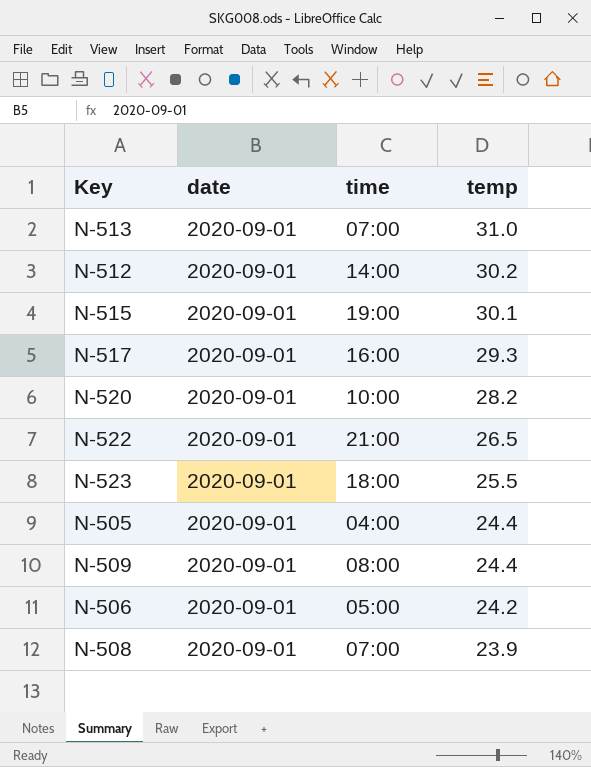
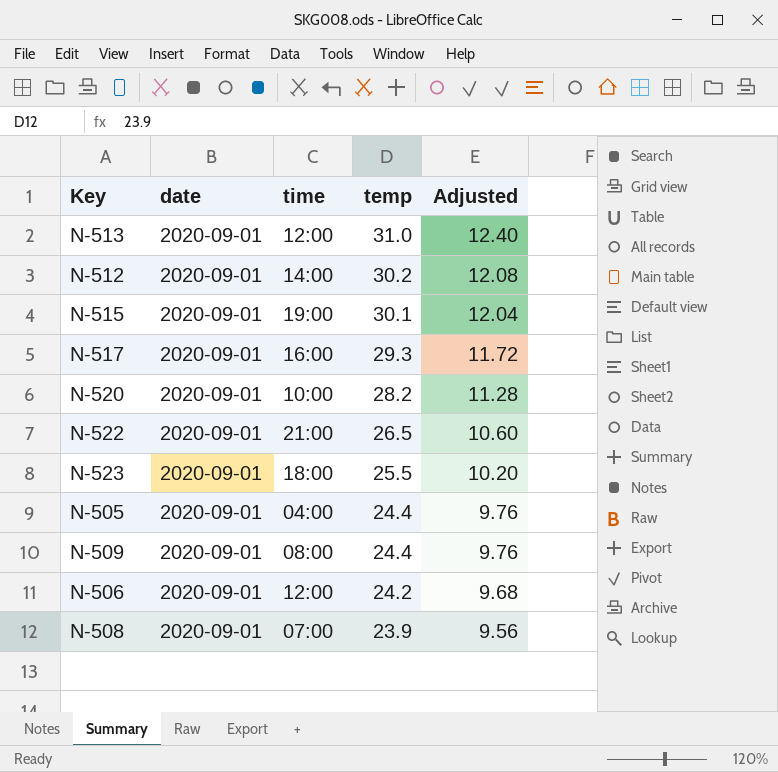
column Adjusted | formula: none -> [temp] * 0.4
N-513 | time: 07:00 -> 12:00
N-506 | time: 05:00 -> 12:00

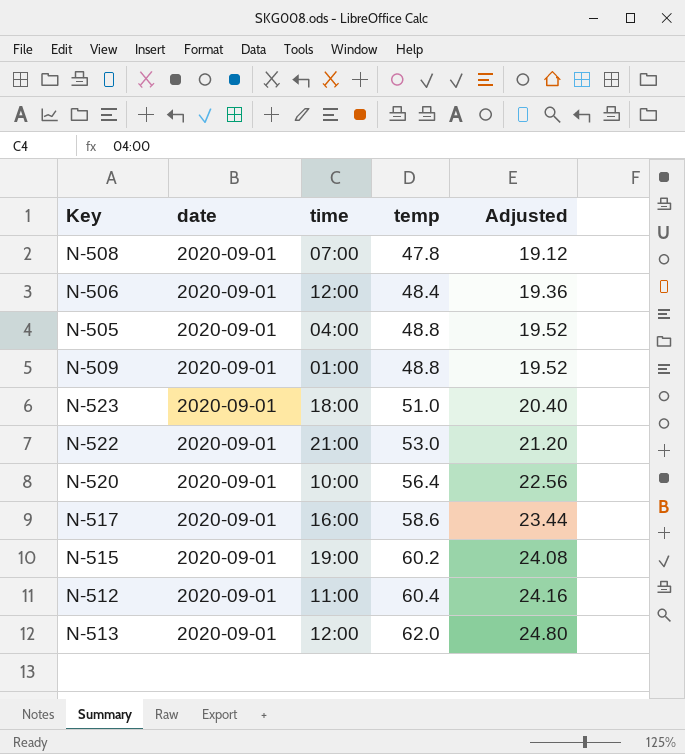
row order: temp descending -> temp ascending
N-508 | temp: 23.9 -> 47.8
N-508 | Adjusted: 9.56 -> 19.12
N-506 | temp: 24.2 -> 48.4
N-506 | Adjusted: 9.68 -> 19.36
N-505 | temp: 24.4 -> 48.8
N-505 | Adjusted: 9.76 -> 19.52
N-509 | time: 08:00 -> 01:00
N-509 | temp: 24.4 -> 48.8
N-509 | Adjusted: 9.76 -> 19.52
N-523 | temp: 25.5 -> 51.0
N-523 | Adjusted: 10.20 -> 20.40
N-522 | temp: 26.5 -> 53.0
N-522 | Adjusted: 10.60 -> 21.20
N-520 | temp: 28.2 -> 56.4
N-520 | Adjusted: 11.28 -> 22.56
N-517 | temp: 29.3 -> 58.6
N-517 | Adjusted: 11.72 -> 23.44
N-515 | temp: 30.1 -> 60.2
N-515 | Adjusted: 12.04 -> 24.08
N-512 | time: 14:00 -> 11:00
N-512 | temp: 30.2 -> 60.4
N-512 | Adjusted: 12.08 -> 24.16
N-513 | temp: 31.0 -> 62.0
N-513 | Adjusted: 12.40 -> 24.80

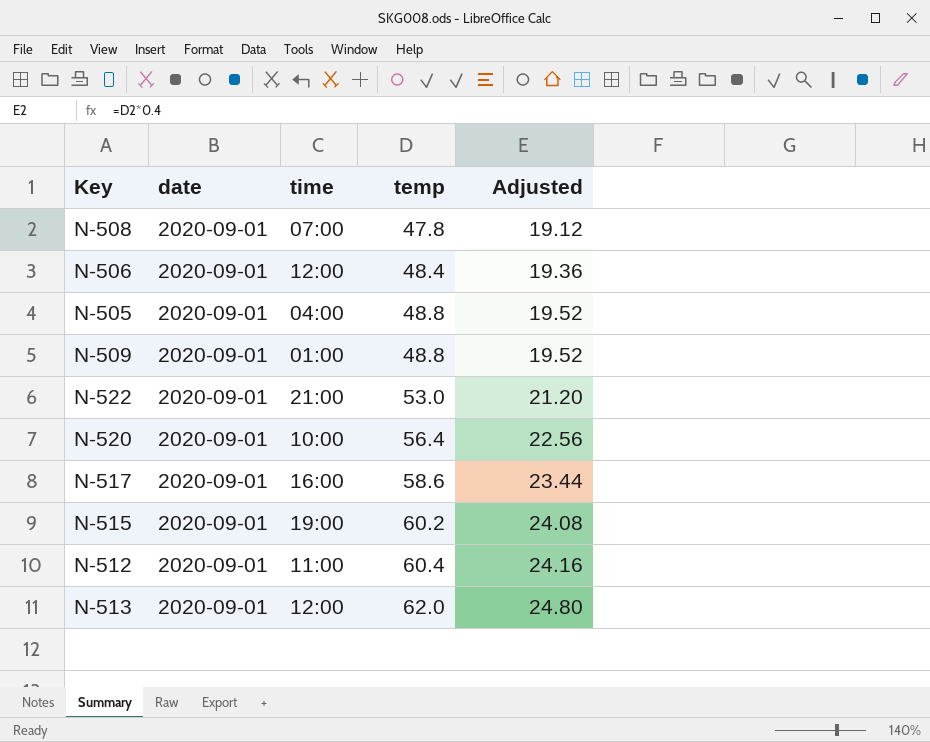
row N-523: 2020-09-01 | 18:00 | 51.0 | 20.40 -> none

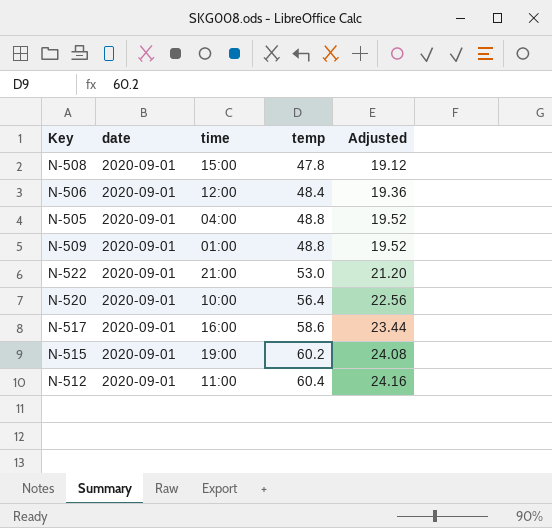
row N-513: 2020-09-01 | 12:00 | 62.0 | 24.80 -> none
N-508 | time: 07:00 -> 15:00

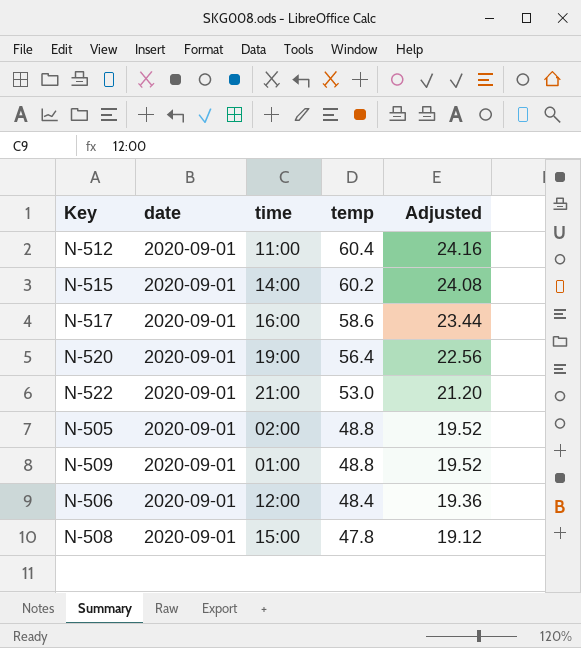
row order: temp ascending -> temp descending
N-515 | time: 19:00 -> 14:00
N-520 | time: 10:00 -> 19:00
N-505 | time: 04:00 -> 02:00

